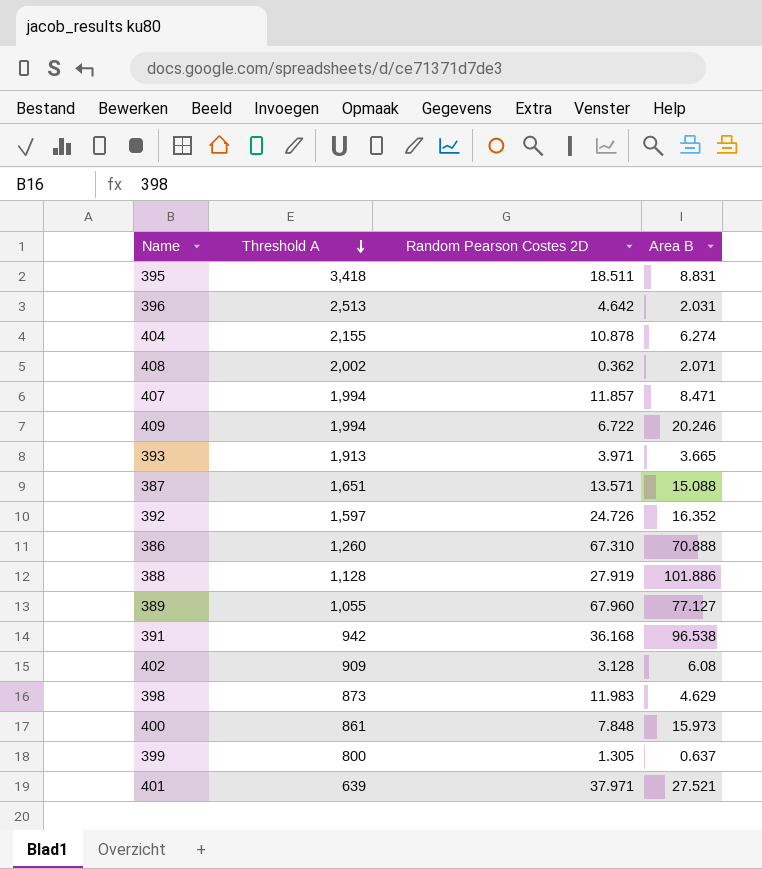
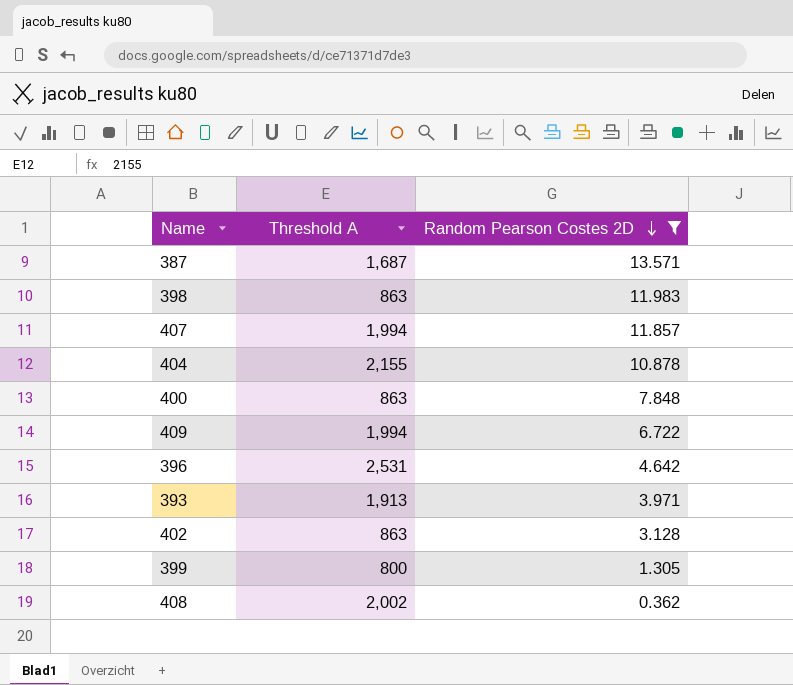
filter: none -> Random Pearson Costes 2D <= 13.571
row order: Threshold A descending -> Random Pearson Costes 2D descending
column Area B | position: 4 -> none
387 | Threshold A: 1,651 -> 1,687
398 | Threshold A: 873 -> 863
400 | Threshold A: 861 -> 863
396 | Threshold A: 2,513 -> 2,531
402 | Threshold A: 909 -> 863

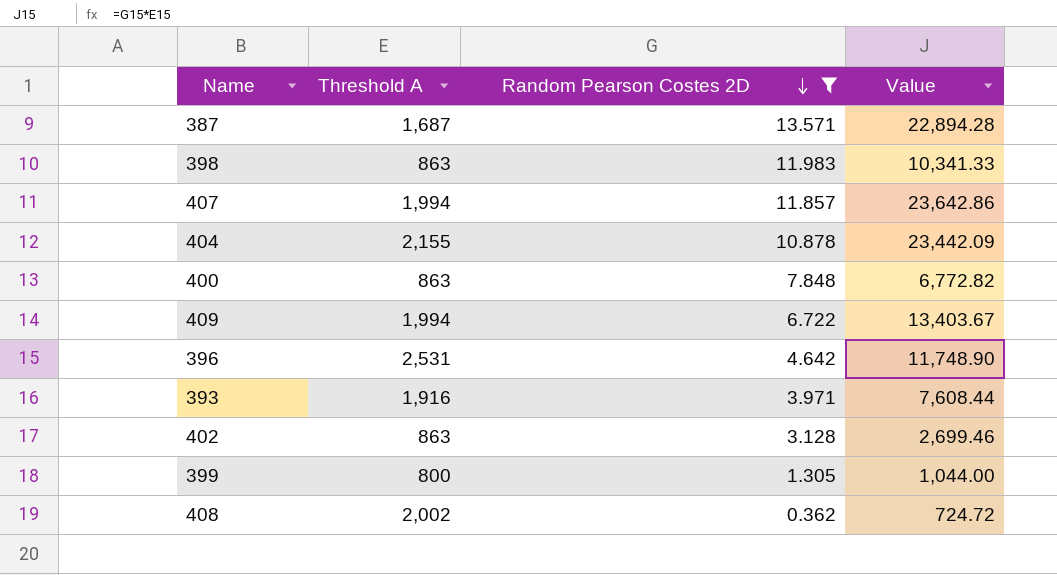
column Value | formula: none -> [Threshold A] * [Random Pearson Costes 2D]
393 | Threshold A: 1,913 -> 1,916

